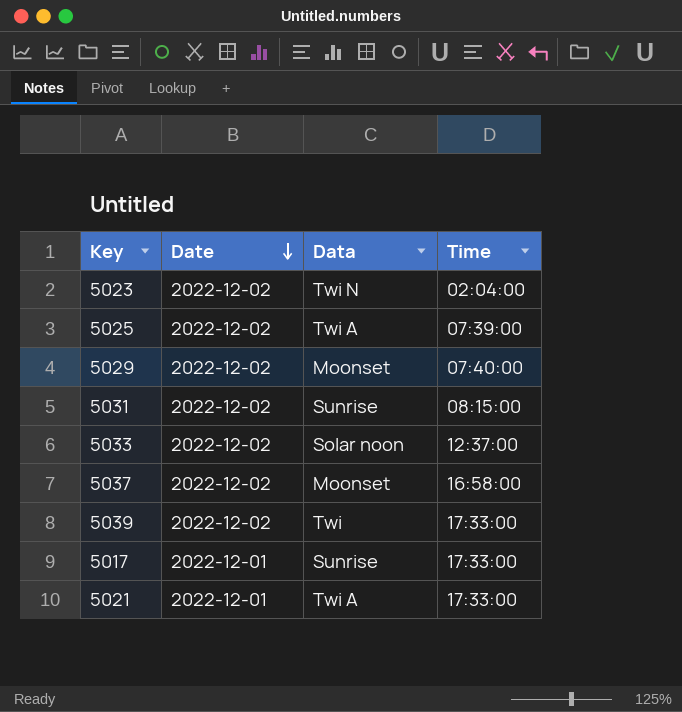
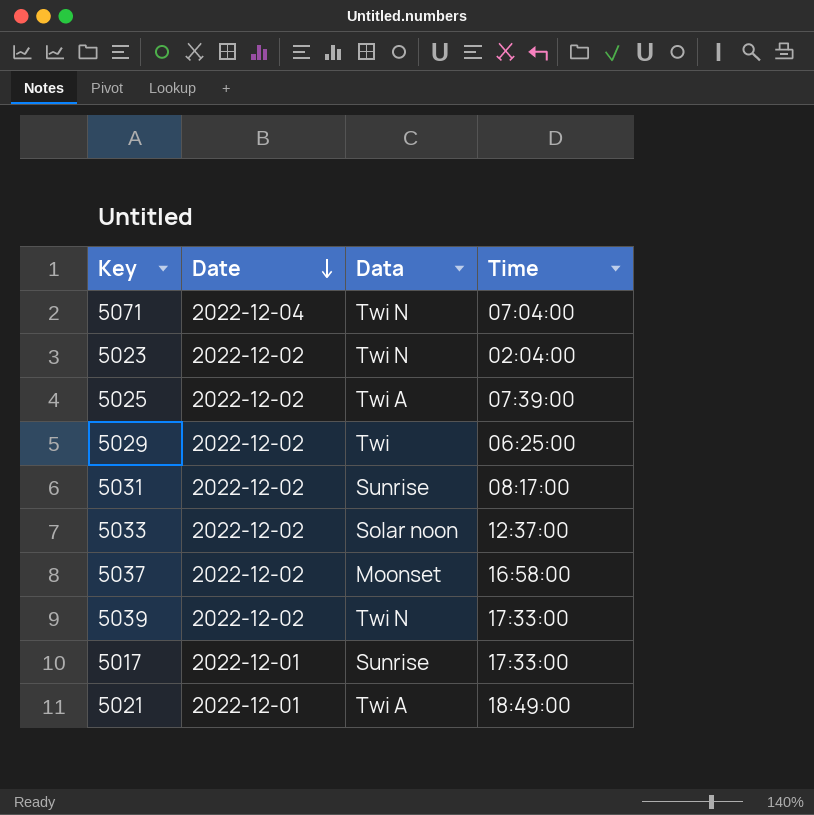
row 5071: none -> 2022-12-04 | Twi N | 07:04:00
5029 | Data: Moonset -> Twi
5029 | Time: 07:40:00 -> 06:25:00
5031 | Time: 08:15:00 -> 08:17:00
5039 | Data: Twi -> Twi N
5021 | Time: 17:33:00 -> 18:49:00

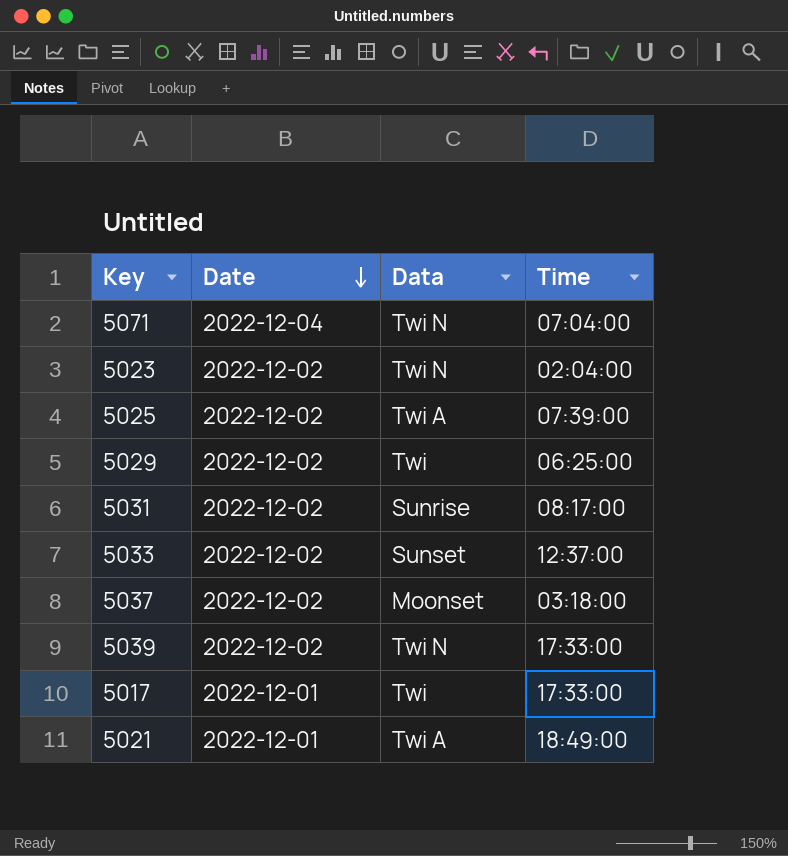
5033 | Data: Solar noon -> Sunset
5037 | Time: 16:58:00 -> 03:18:00
5017 | Data: Sunrise -> Twi

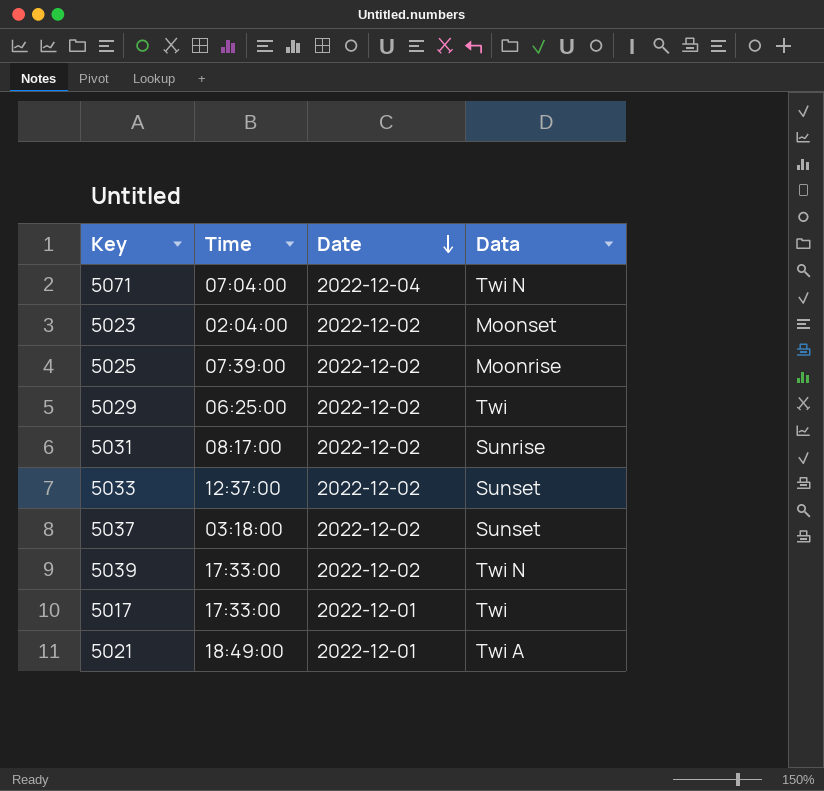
column Time | position: 4 -> 2
5023 | Data: Twi N -> Moonset
5025 | Data: Twi A -> Moonrise
5037 | Data: Moonset -> Sunset

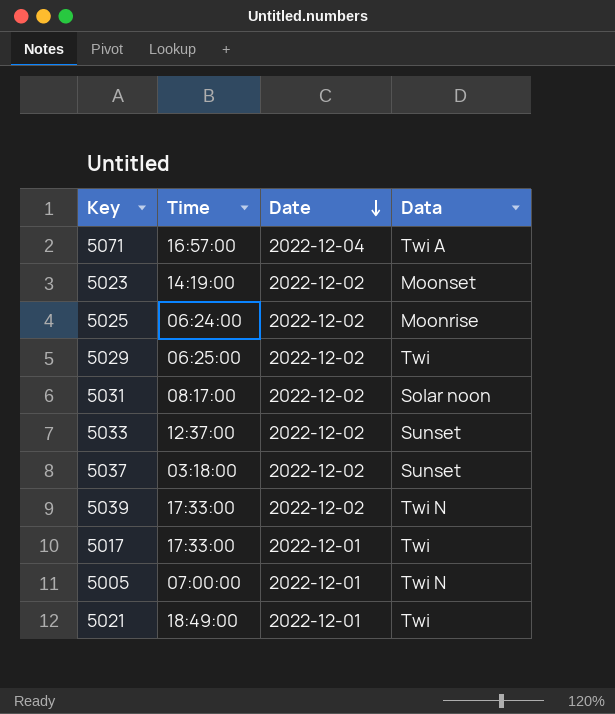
5071 | Time: 07:04:00 -> 16:57:00
5071 | Data: Twi N -> Twi A
5023 | Time: 02:04:00 -> 14:19:00
5025 | Time: 07:39:00 -> 06:24:00
5031 | Data: Sunrise -> Solar noon
row 5005: none -> 07:00:00 | 2022-12-01 | Twi N
5021 | Data: Twi A -> Twi

